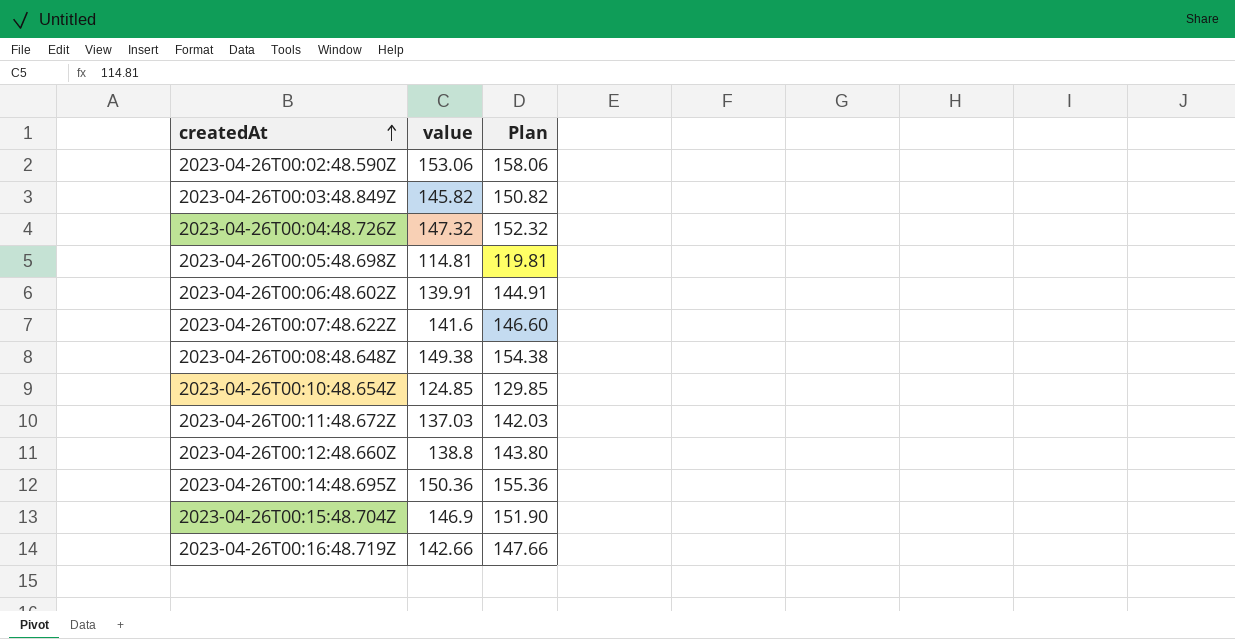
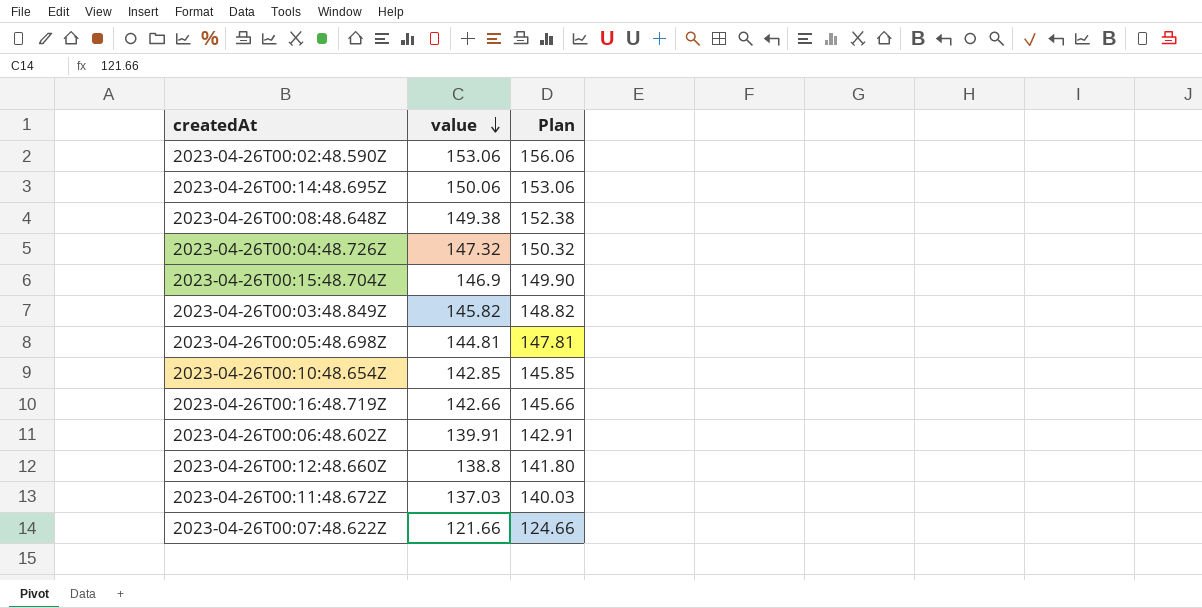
row order: createdAt ascending -> value descending
column Plan | formula: [value] + 5 -> [value] + 3
2023-04-26T00:14:48.695Z | value: 150.36 -> 150.06
2023-04-26T00:05:48.698Z | value: 114.81 -> 144.81
2023-04-26T00:10:48.654Z | value: 124.85 -> 142.85
2023-04-26T00:07:48.622Z | value: 141.6 -> 121.66

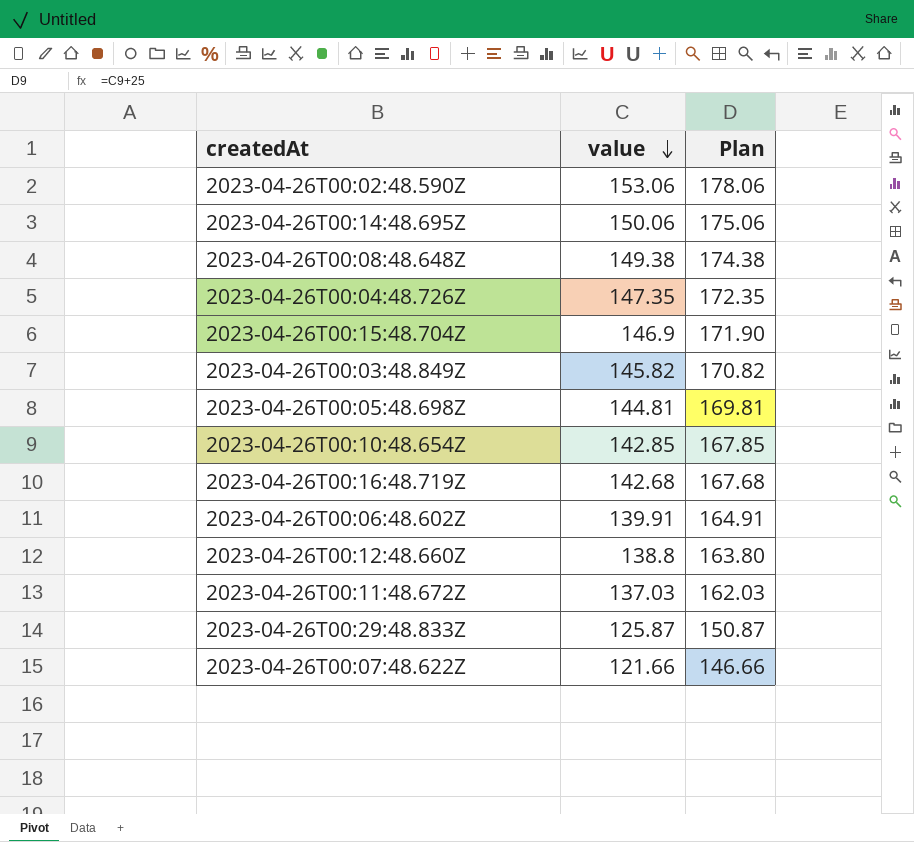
column Plan | formula: [value] + 3 -> [value] + 25
2023-04-26T00:04:48.726Z | value: 147.32 -> 147.35
2023-04-26T00:16:48.719Z | value: 142.66 -> 142.68
row 2023-04-26T00:29:48.833Z: none -> 125.87 | 150.87

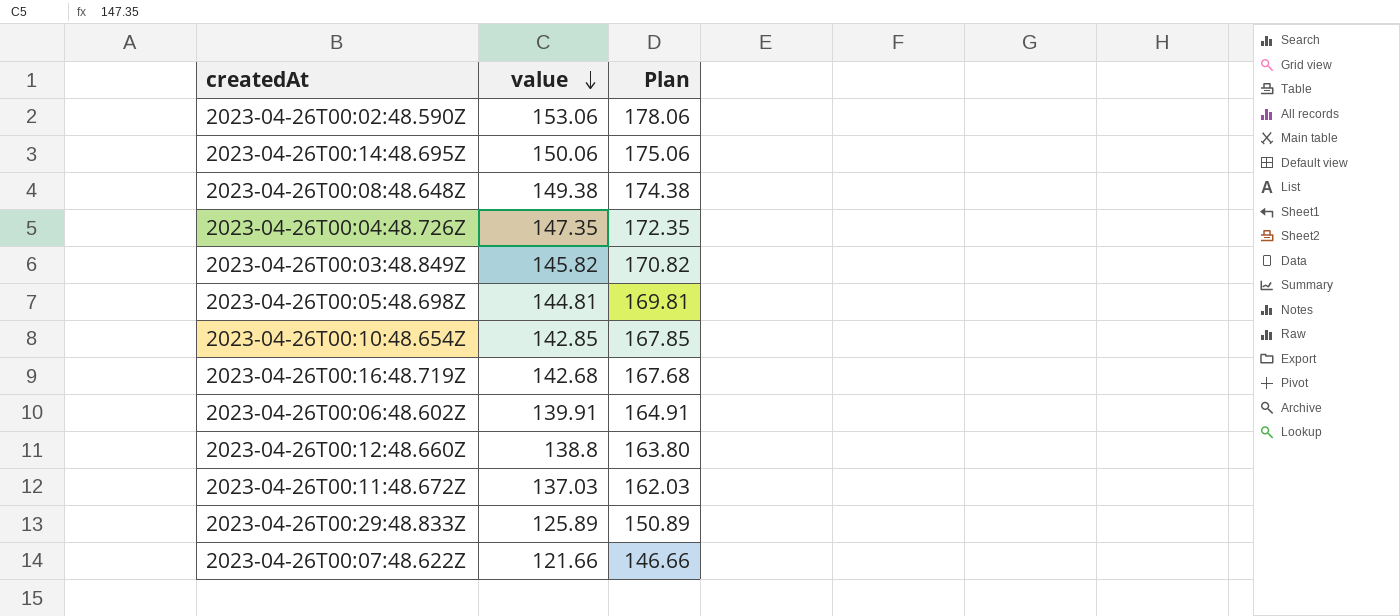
row 2023-04-26T00:15:48.704Z: 146.9 | 171.90 -> none
2023-04-26T00:29:48.833Z | value: 125.87 -> 125.89
2023-04-26T00:29:48.833Z | Plan: 150.87 -> 150.89

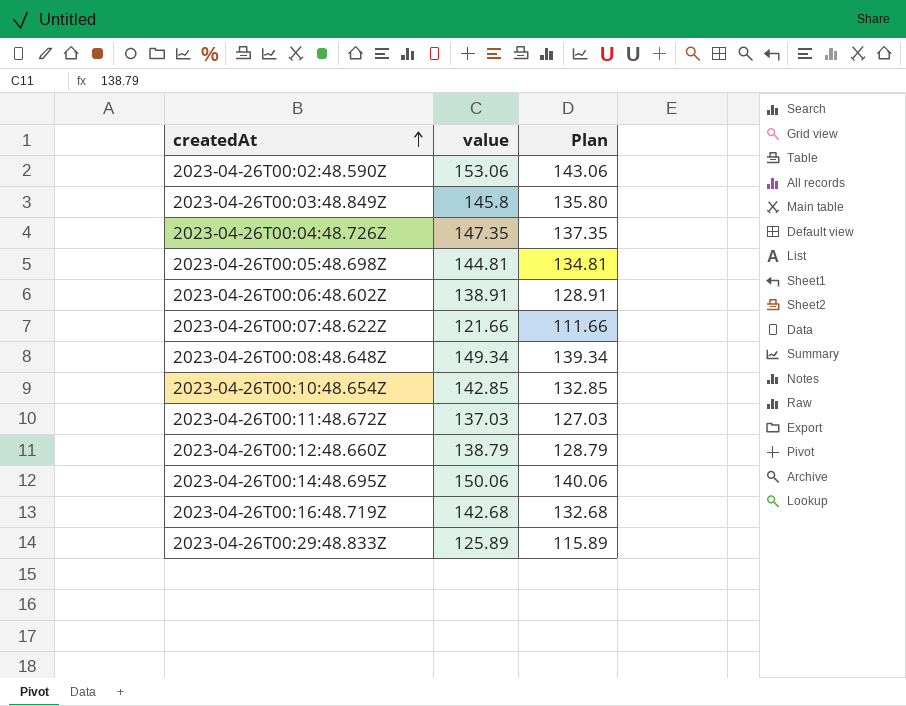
row order: value descending -> createdAt ascending
column Plan | formula: [value] + 25 -> [value] - 10
2023-04-26T00:03:48.849Z | value: 145.82 -> 145.8
2023-04-26T00:06:48.602Z | value: 139.91 -> 138.91
2023-04-26T00:08:48.648Z | value: 149.38 -> 149.34
2023-04-26T00:12:48.660Z | value: 138.8 -> 138.79

